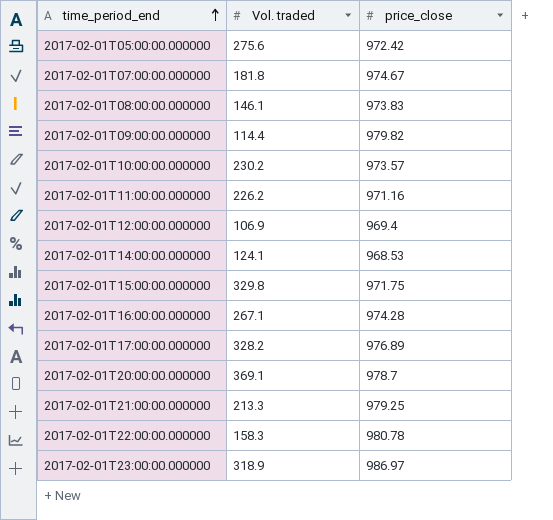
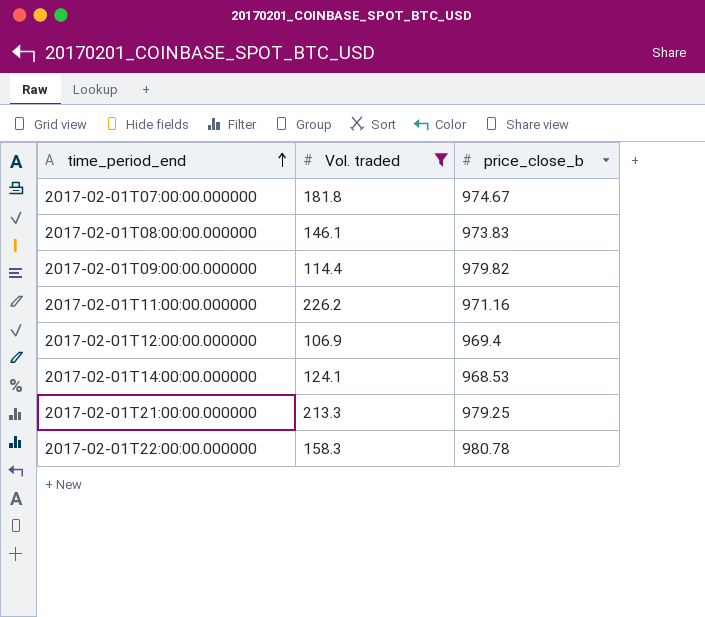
filter: none -> Vol. traded <= 226.2
column name: price_close -> price_close_b

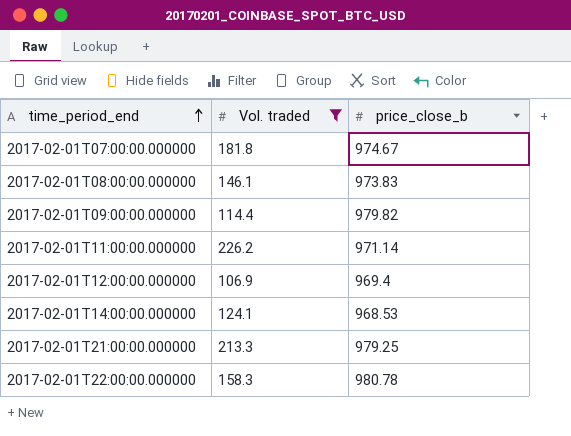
2017-02-01T11:00:00.000000 | price_close_b: 971.16 -> 971.14

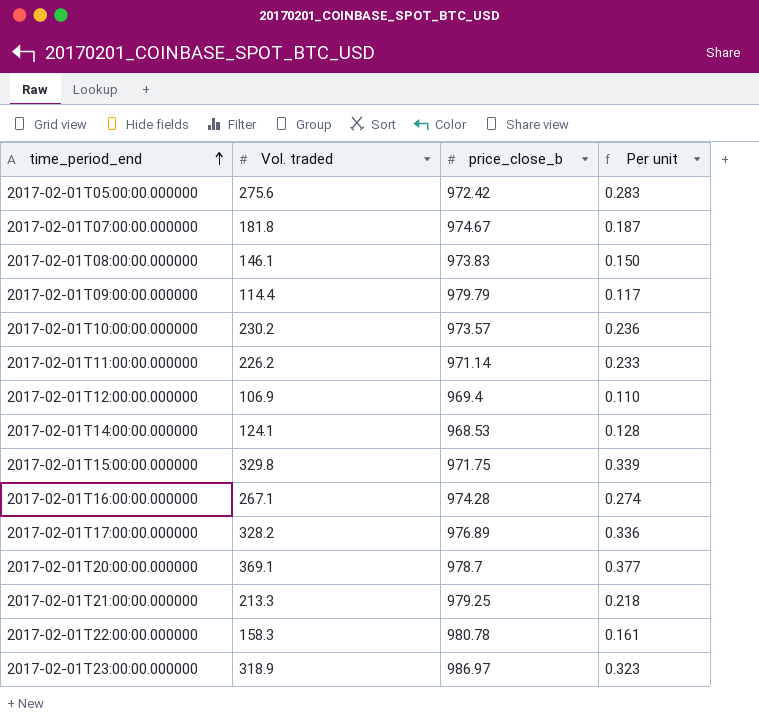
filter: Vol. traded <= 226.2 -> none
column Per unit | formula: none -> [Vol. traded] / [price_close_b]
2017-02-01T09:00:00.000000 | price_close_b: 979.82 -> 979.79

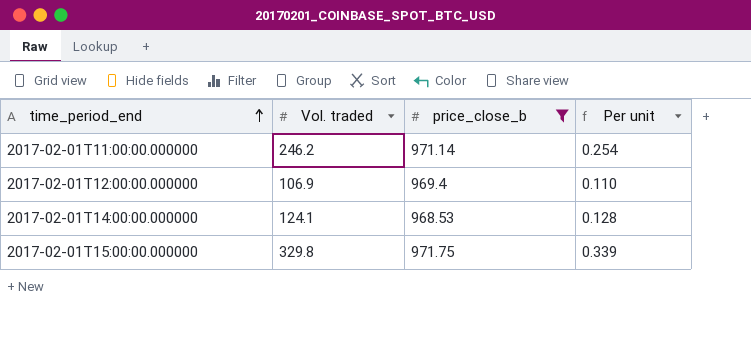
filter: none -> price_close_b <= 971.75
2017-02-01T11:00:00.000000 | Vol. traded: 226.2 -> 246.2
2017-02-01T11:00:00.000000 | Per unit: 0.233 -> 0.254

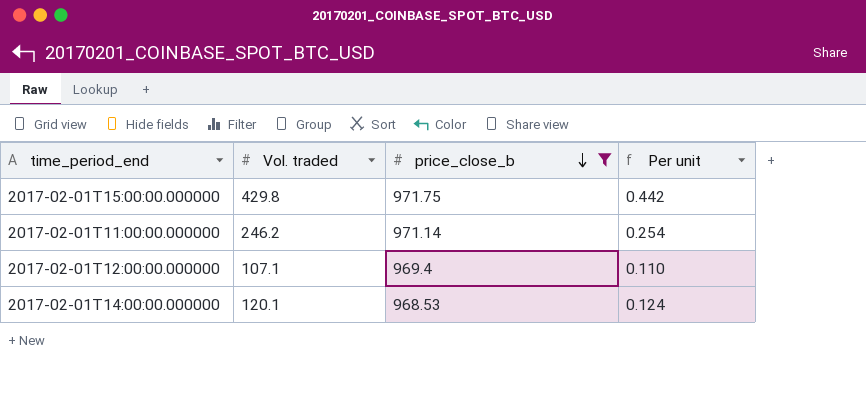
row order: time_period_end ascending -> price_close_b descending
2017-02-01T15:00:00.000000 | Vol. traded: 329.8 -> 429.8
2017-02-01T15:00:00.000000 | Per unit: 0.339 -> 0.442
2017-02-01T12:00:00.000000 | Vol. traded: 106.9 -> 107.1
2017-02-01T14:00:00.000000 | Vol. traded: 124.1 -> 120.1
2017-02-01T14:00:00.000000 | Per unit: 0.128 -> 0.124

